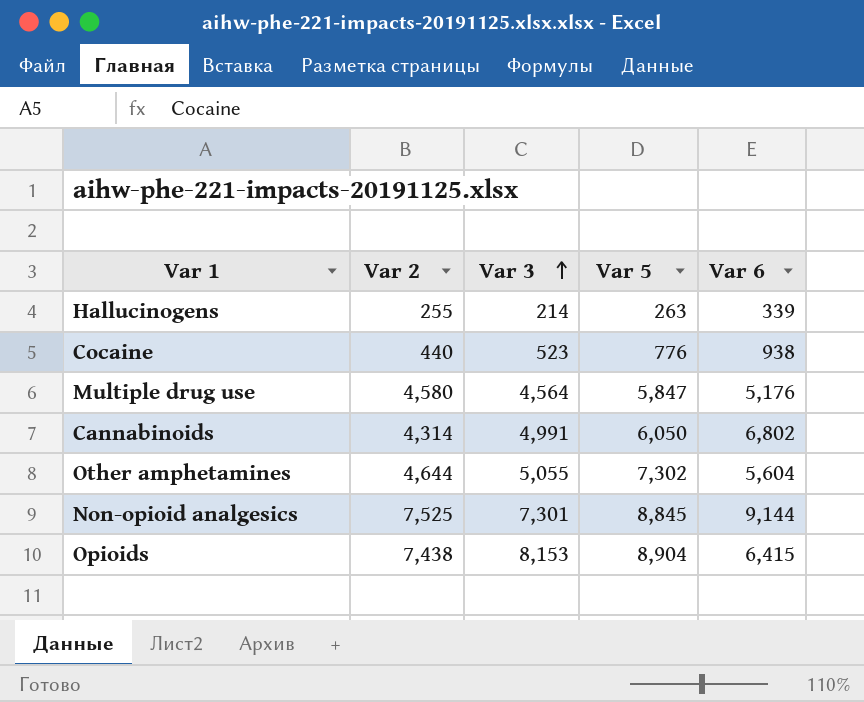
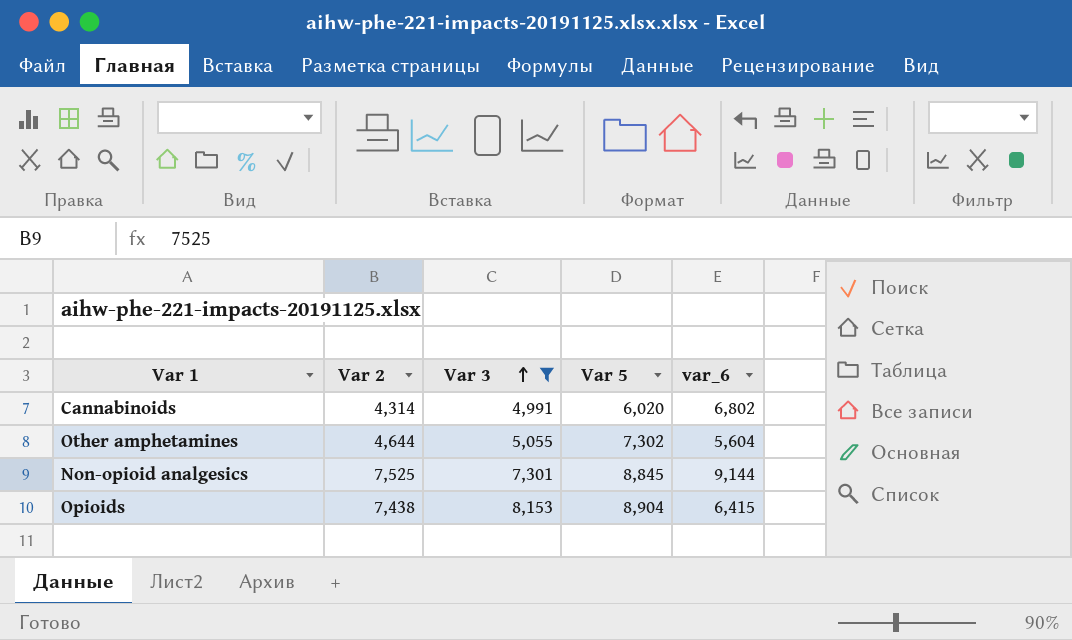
filter: none -> Var 3 >= 4,991
column name: Var 6 -> var_6
Cannabinoids | Var 5: 6,050 -> 6,020

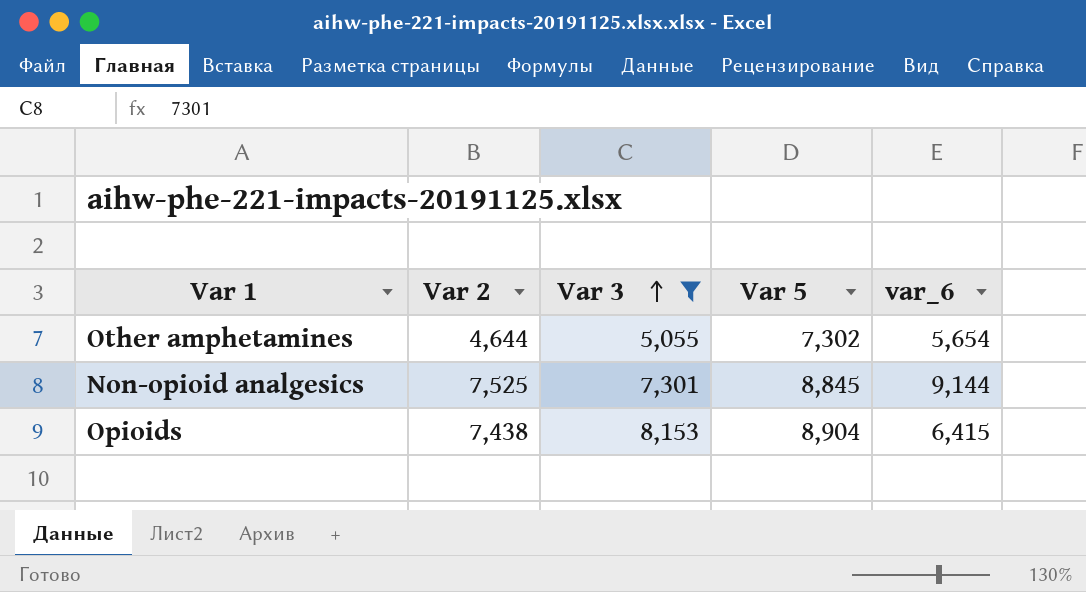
row Cannabinoids: 4,314 | 4,991 | 6,020 | 6,802 -> none
Other amphetamines | var_6: 5,604 -> 5,654

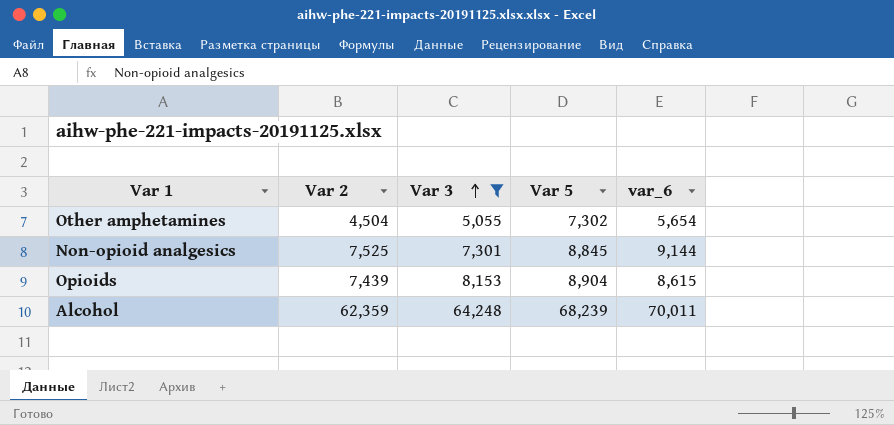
Other amphetamines | Var 2: 4,644 -> 4,504
Opioids | Var 2: 7,438 -> 7,439
Opioids | var_6: 6,415 -> 8,615
row Alcohol: none -> 62,359 | 64,248 | 68,239 | 70,011

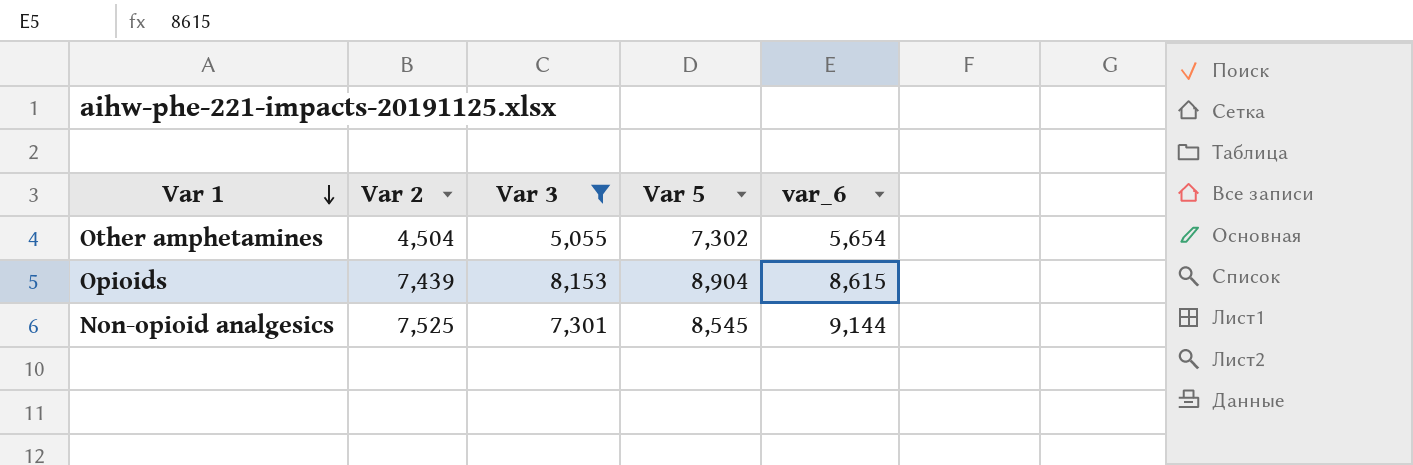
row order: Var 3 ascending -> Var 1 descending
row Alcohol: 62,359 | 64,248 | 68,239 | 70,011 -> none
Non-opioid analgesics | Var 5: 8,845 -> 8,545

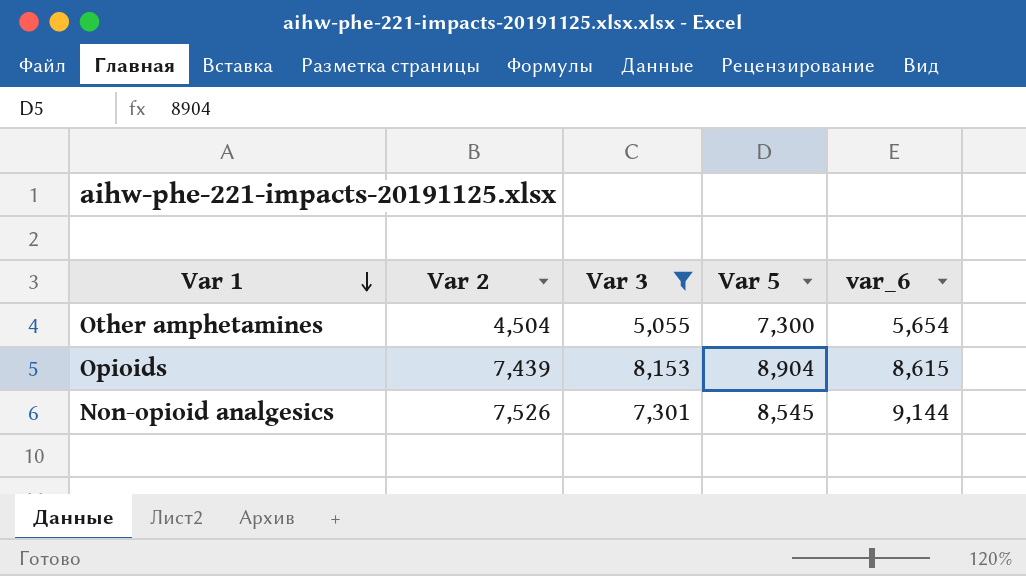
Other amphetamines | Var 5: 7,302 -> 7,300
Non-opioid analgesics | Var 2: 7,525 -> 7,526

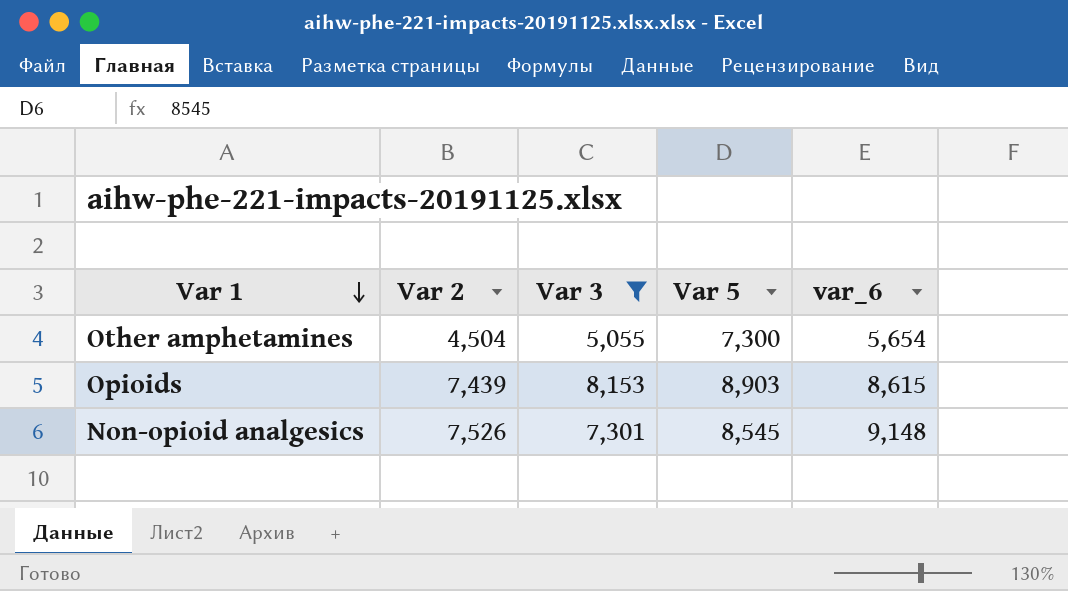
Opioids | Var 5: 8,904 -> 8,903
Non-opioid analgesics | var_6: 9,144 -> 9,148

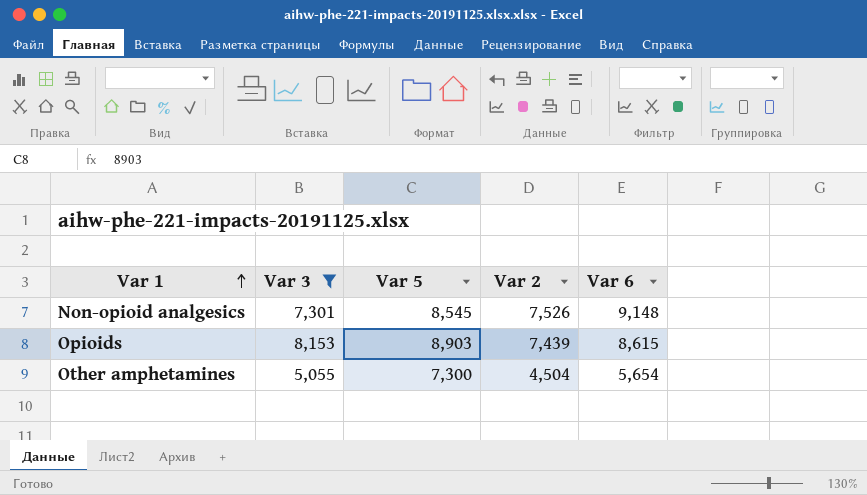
row order: Var 1 descending -> Var 1 ascending
column Var 2 | position: 2 -> 4
column name: var_6 -> Var 6

